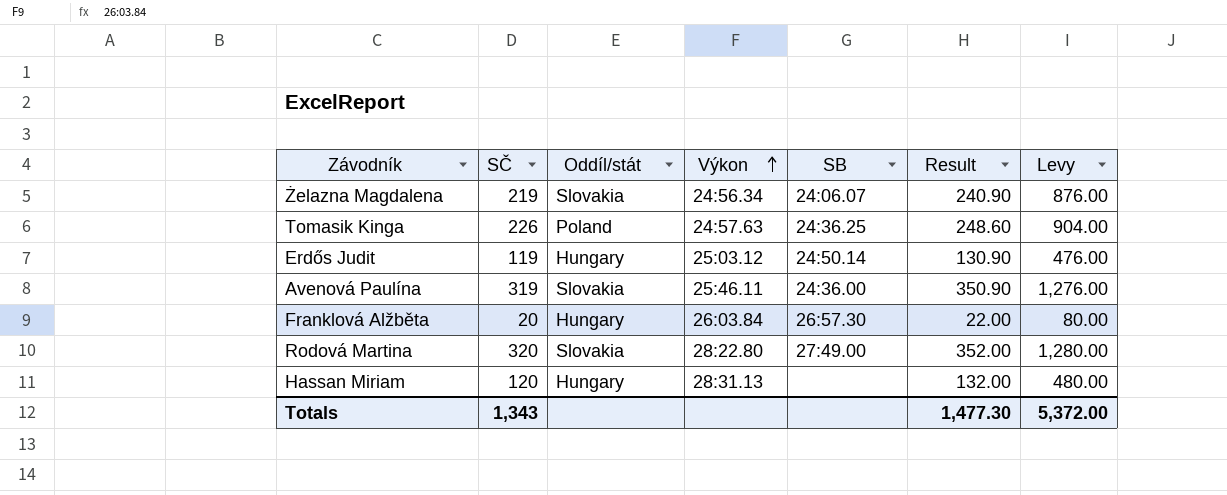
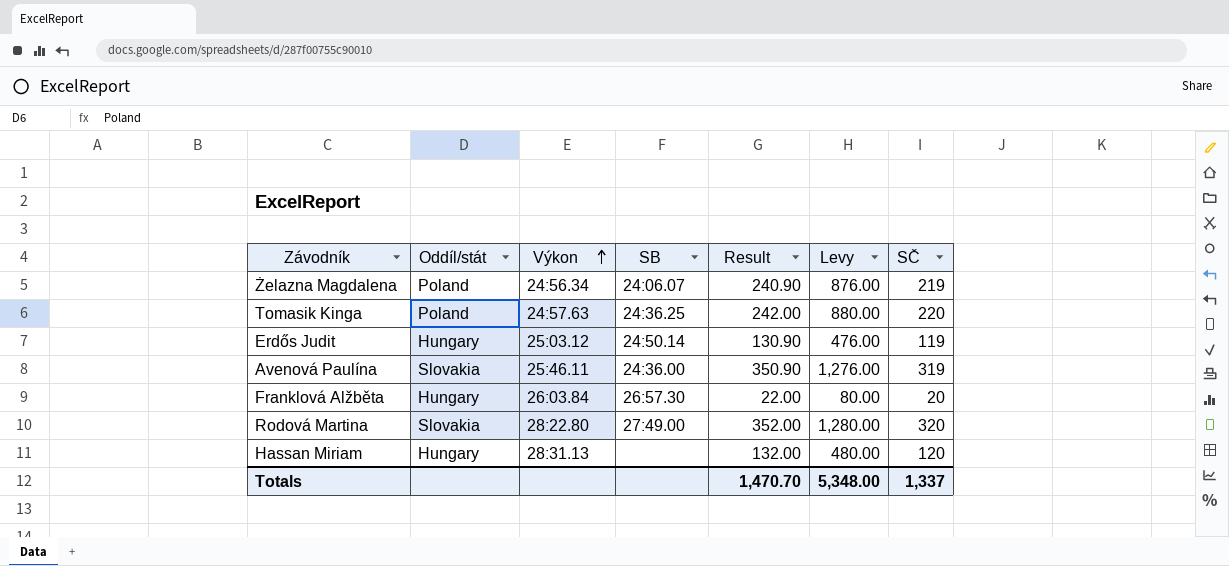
column SČ | position: 2 -> 7
Żelazna Magdalena | Oddíl/stát: Slovakia -> Poland
Tomasik Kinga | Result: 248.60 -> 242.00
Tomasik Kinga | Levy: 904.00 -> 880.00
Tomasik Kinga | SČ: 226 -> 220
Totals | Result: 1,477.30 -> 1,470.70
Totals | Levy: 5,372.00 -> 5,348.00
Totals | SČ: 1,343 -> 1,337

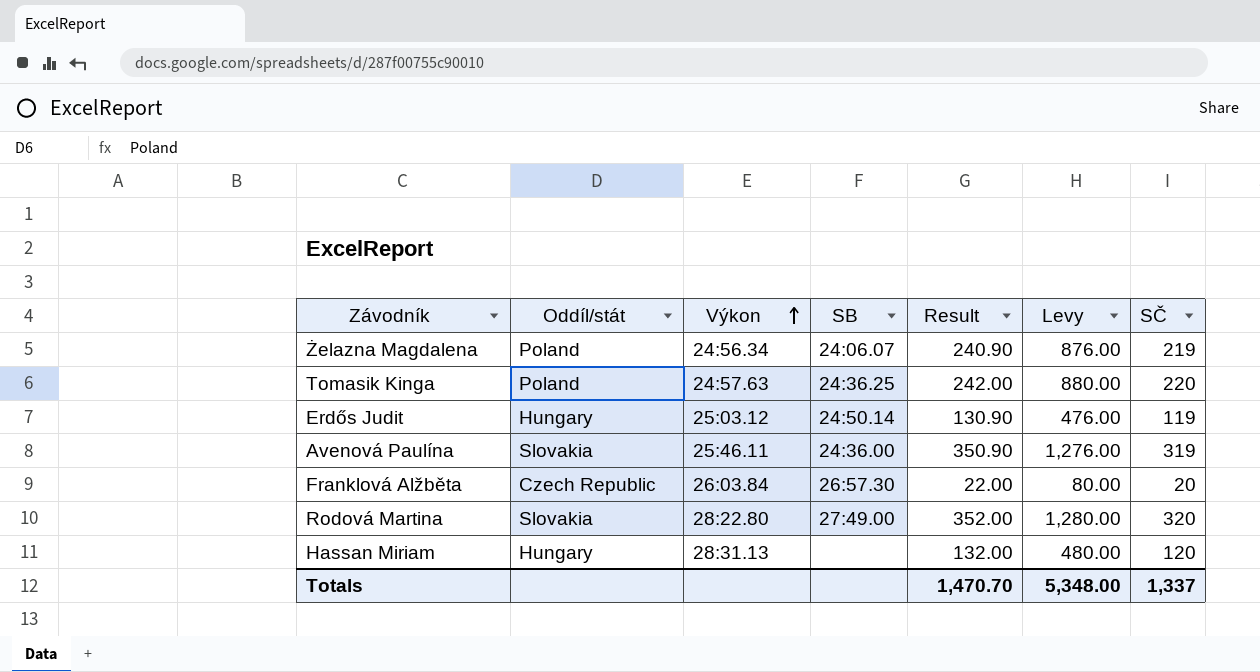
Franklová Alžběta | Oddíl/stát: Hungary -> Czech Republic

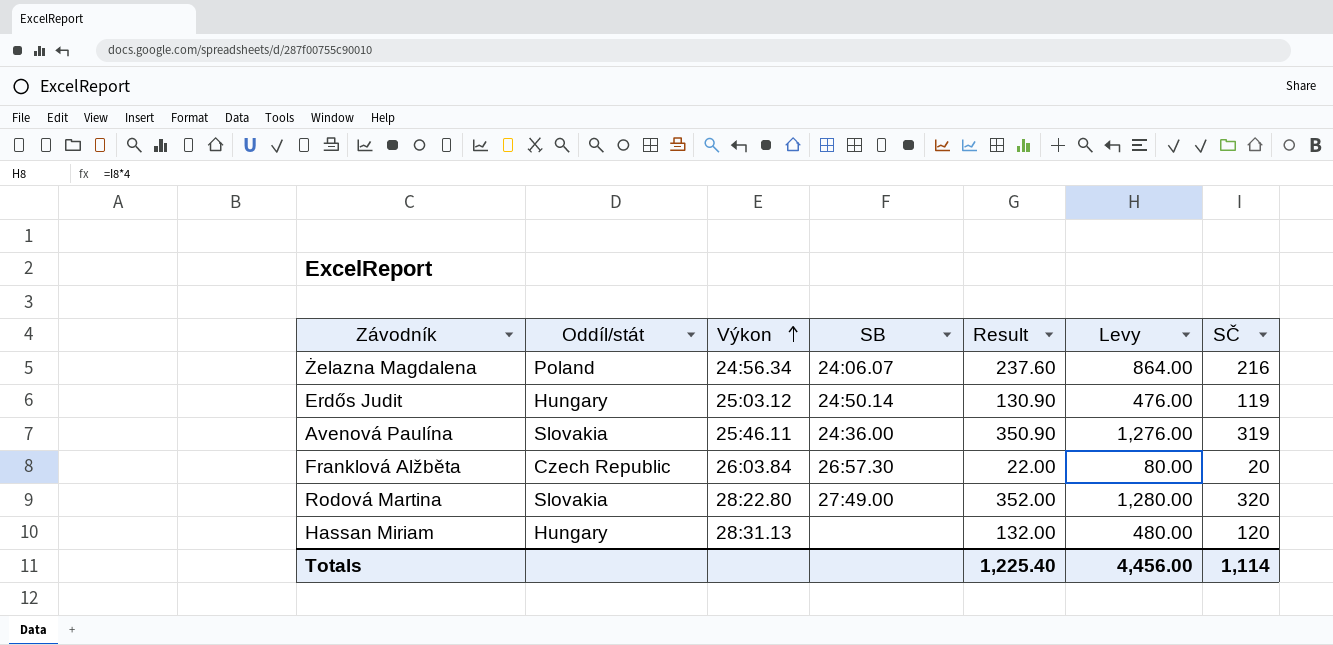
row Tomasik Kinga: Poland | 24:57.63 | 24:36.25 | 242.00 | 880.00 | 220 -> none
Żelazna Magdalena | Result: 240.90 -> 237.60
Żelazna Magdalena | Levy: 876.00 -> 864.00
Żelazna Magdalena | SČ: 219 -> 216
Totals | Result: 1,470.70 -> 1,225.40
Totals | Levy: 5,348.00 -> 4,456.00
Totals | SČ: 1,337 -> 1,114

